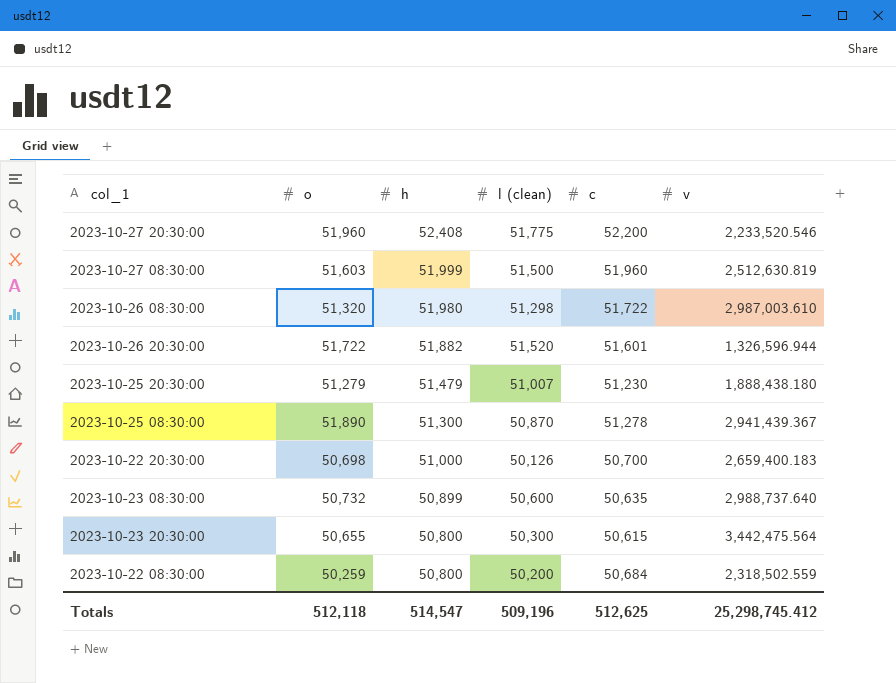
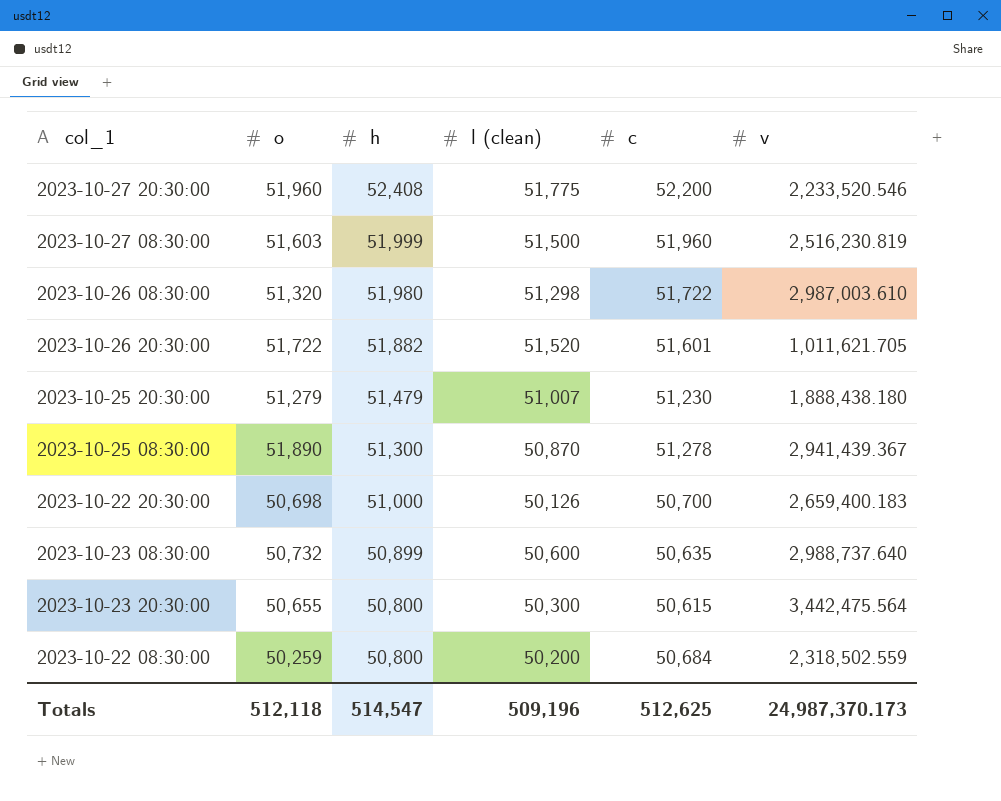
2023-10-27 08:30:00 | v: 2,512,630.819 -> 2,516,230.819
2023-10-26 20:30:00 | v: 1,326,596.944 -> 1,011,621.705
Totals | v: 25,298,745.412 -> 24,987,370.173

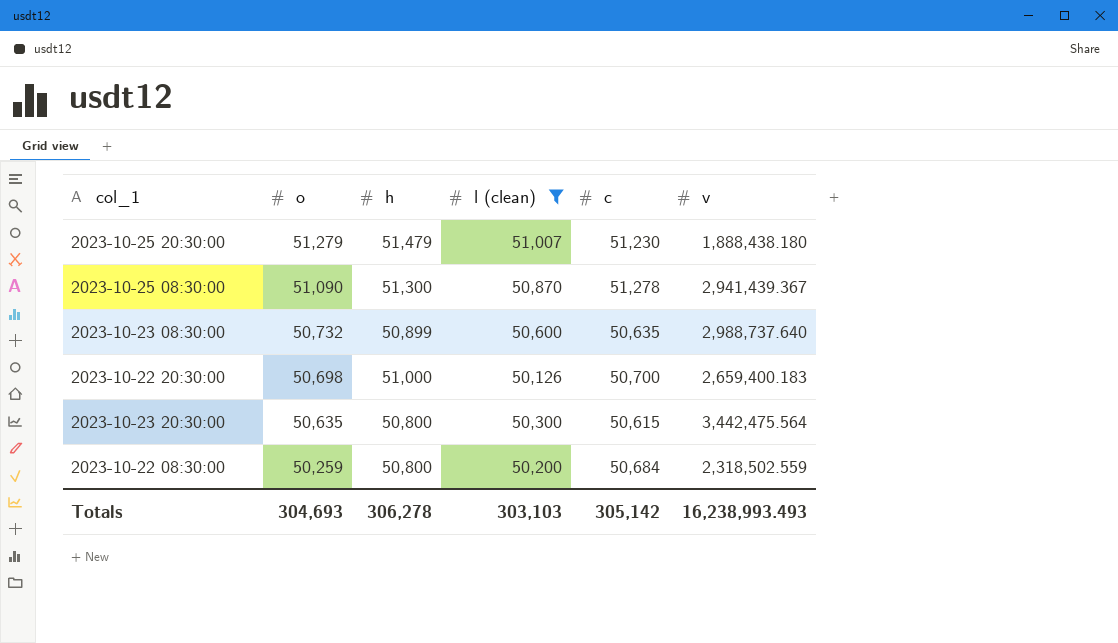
filter: none -> l (clean) <= 51,007
row order: h descending -> o descending
2023-10-25 08:30:00 | o: 51,890 -> 51,090
2023-10-23 20:30:00 | o: 50,655 -> 50,635
Totals | o: 512,118 -> 304,693
Totals | h: 514,547 -> 306,278
Totals | l (clean): 509,196 -> 303,103
Totals | c: 512,625 -> 305,142
Totals | v: 24,987,370.173 -> 16,238,993.493

